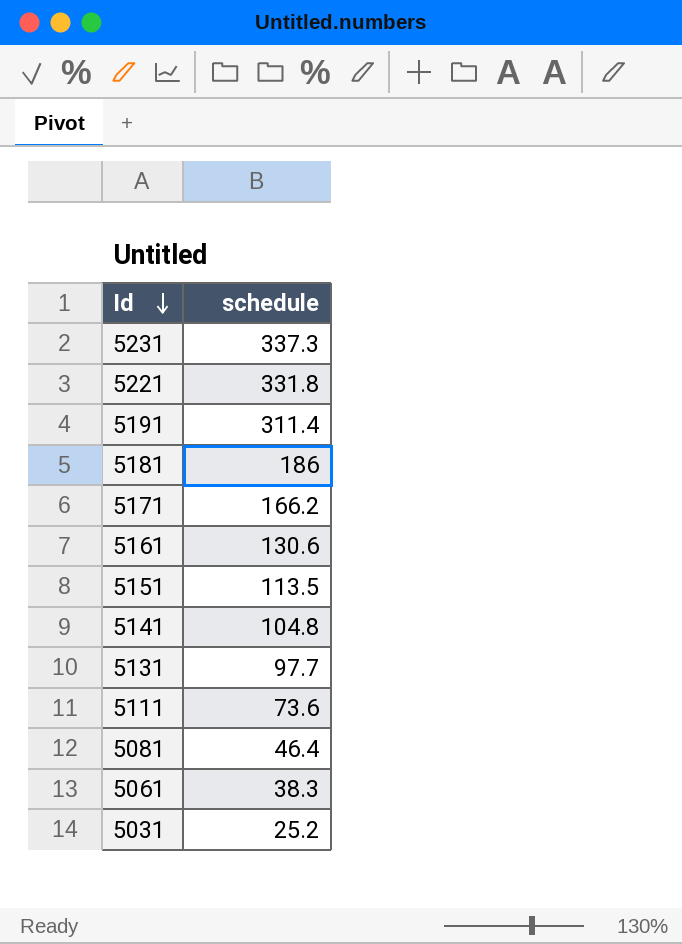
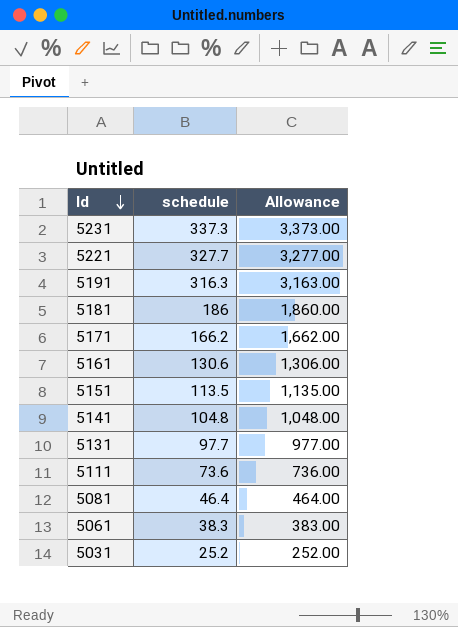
column Allowance | formula: none -> [schedule] * 10
5221 | schedule: 331.8 -> 327.7
5191 | schedule: 311.4 -> 316.3

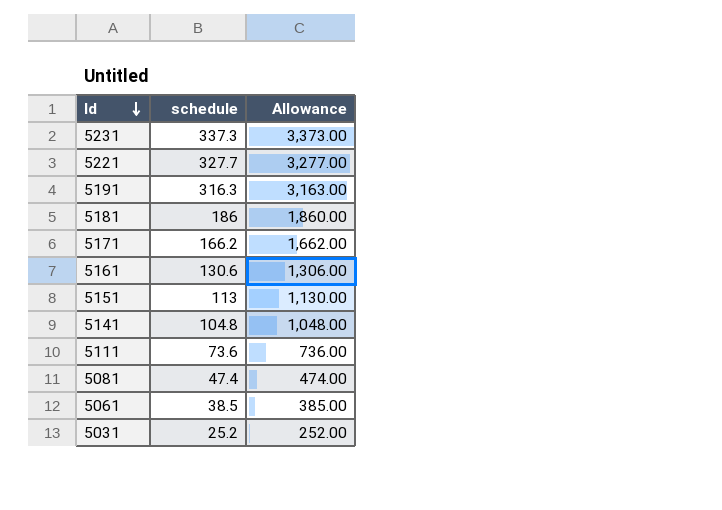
row 5131: 97.7 | 977.00 -> none
5151 | schedule: 113.5 -> 113
5151 | Allowance: 1,135.00 -> 1,130.00
5081 | schedule: 46.4 -> 47.4
5081 | Allowance: 464.00 -> 474.00
5061 | schedule: 38.3 -> 38.5
5061 | Allowance: 383.00 -> 385.00

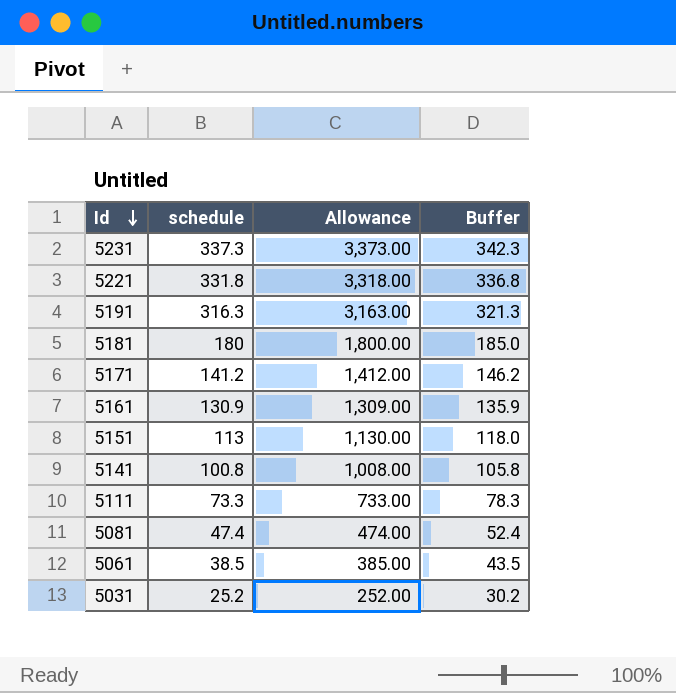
column Buffer | formula: none -> [schedule] + 5
5221 | schedule: 327.7 -> 331.8
5221 | Allowance: 3,277.00 -> 3,318.00
5181 | schedule: 186 -> 180
5181 | Allowance: 1,860.00 -> 1,800.00
5171 | schedule: 166.2 -> 141.2
5171 | Allowance: 1,662.00 -> 1,412.00
5161 | schedule: 130.6 -> 130.9
5161 | Allowance: 1,306.00 -> 1,309.00
5141 | schedule: 104.8 -> 100.8
5141 | Allowance: 1,048.00 -> 1,008.00
5111 | schedule: 73.6 -> 73.3
5111 | Allowance: 736.00 -> 733.00

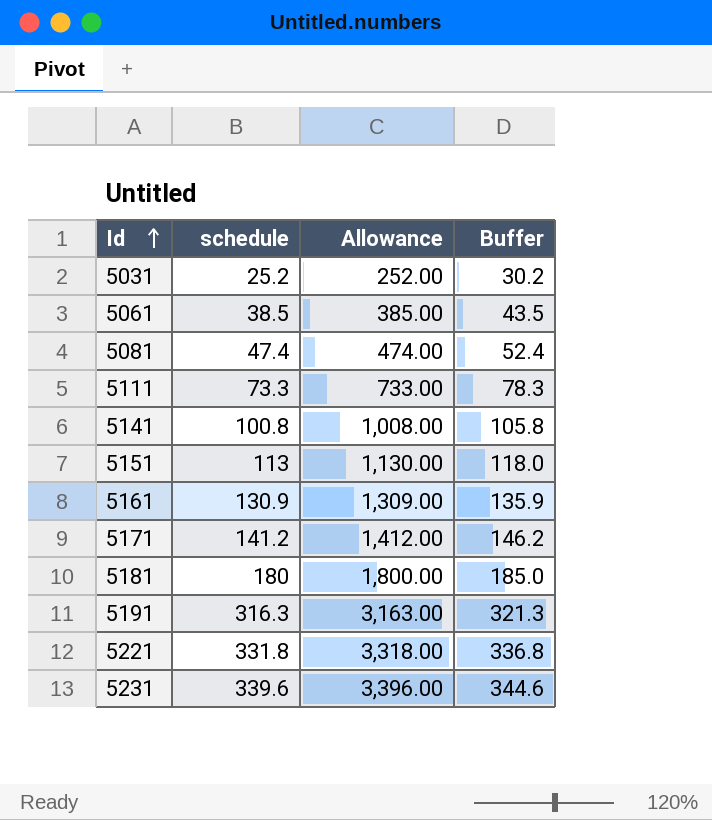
row order: Id descending -> Id ascending
5231 | schedule: 337.3 -> 339.6
5231 | Allowance: 3,373.00 -> 3,396.00
5231 | Buffer: 342.3 -> 344.6

